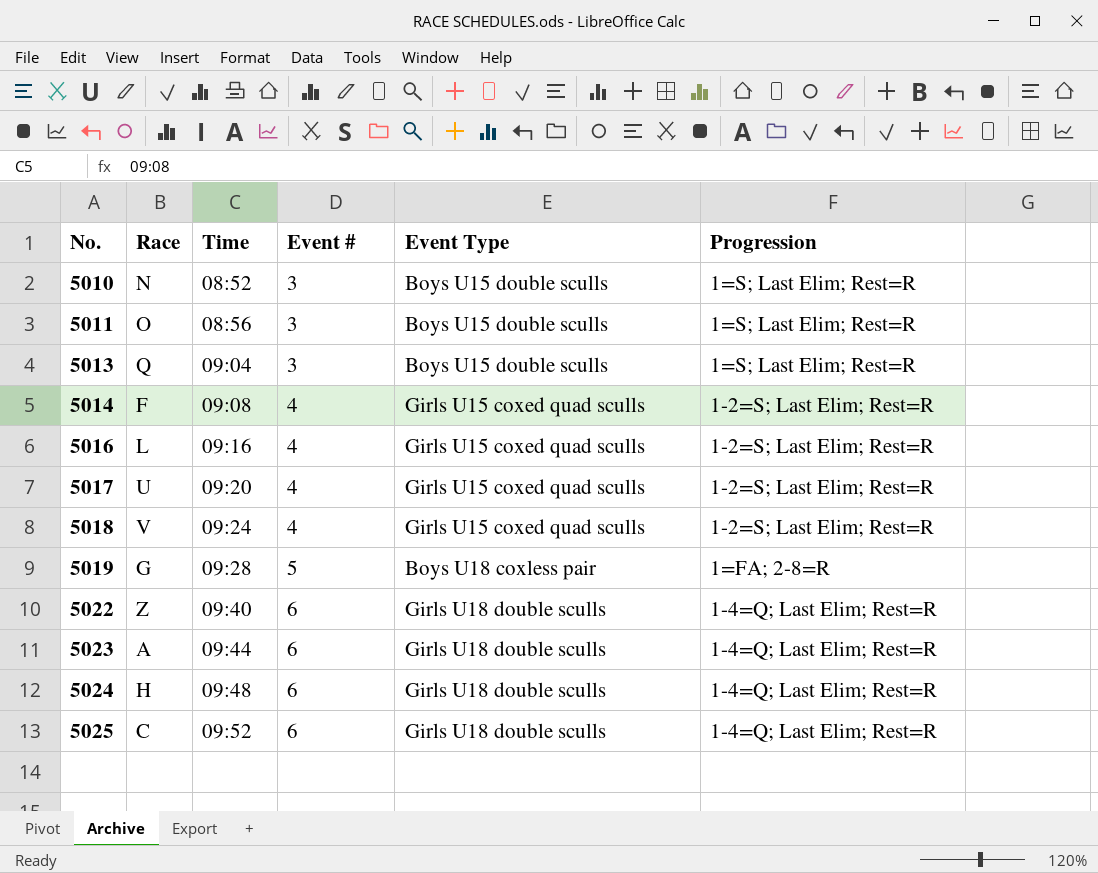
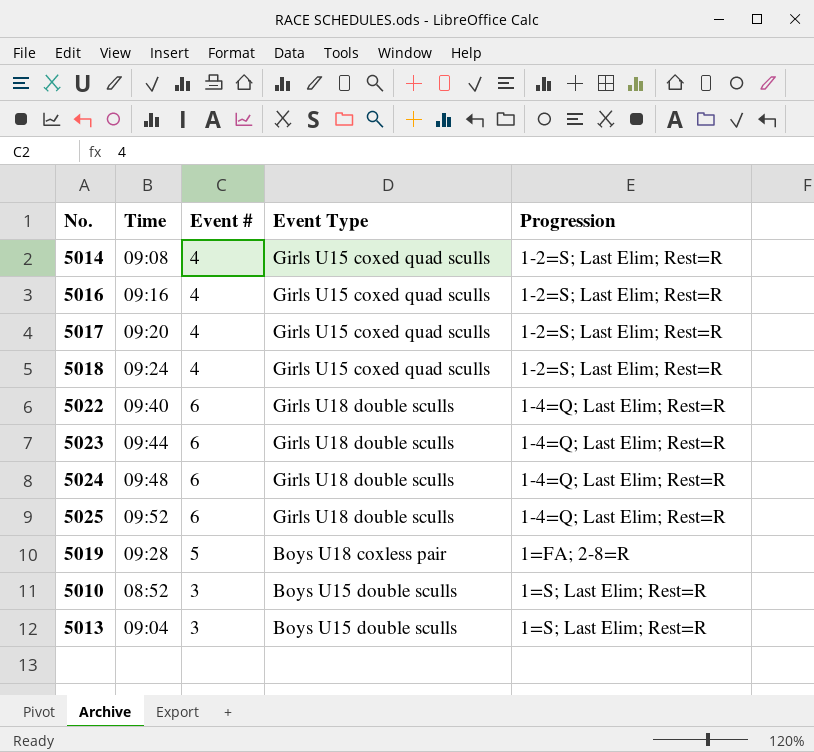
row order: No. ascending -> Progression ascending
column Race | position: 2 -> none
row 5011: O | 08:56 | 3 | Boys U15 double sculls | 1=S; Last Elim; Rest=R -> none

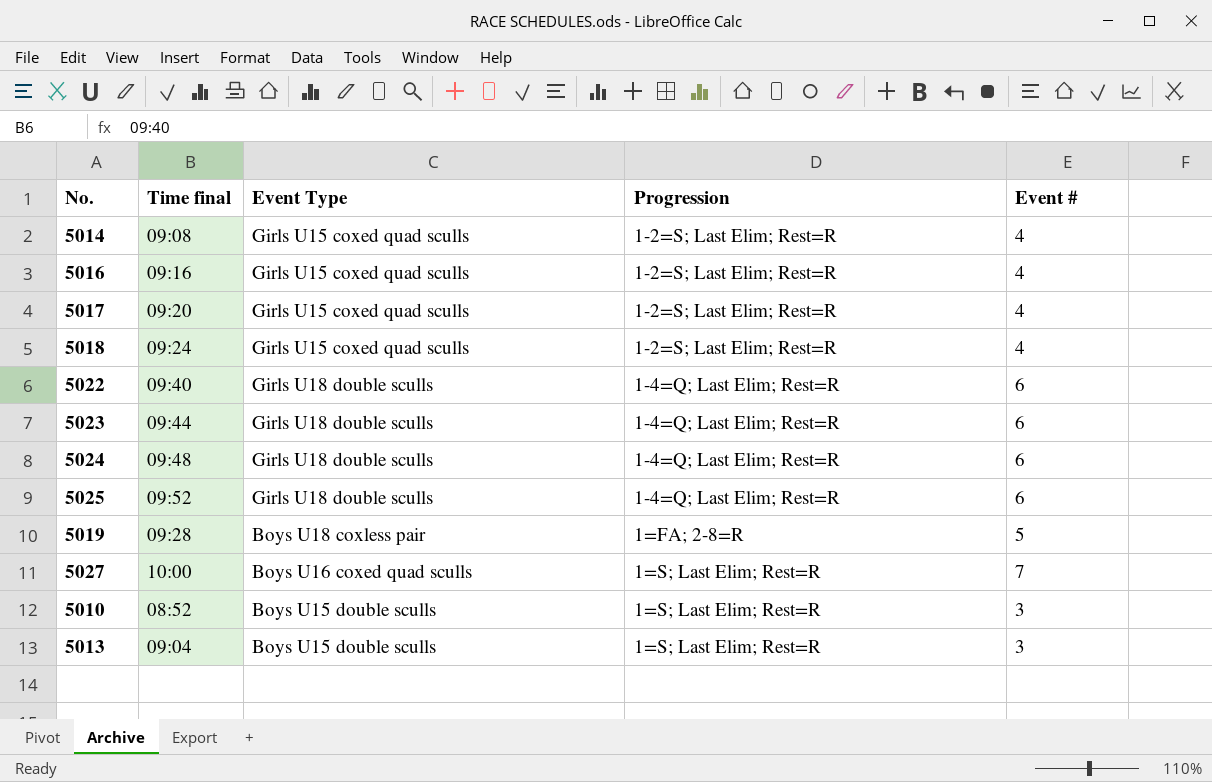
column name: Time -> Time final
column Event # | position: 3 -> 5
row 5027: none -> 10:00 | Boys U16 coxed quad sculls | 1=S; Last Elim; Rest=R | 7

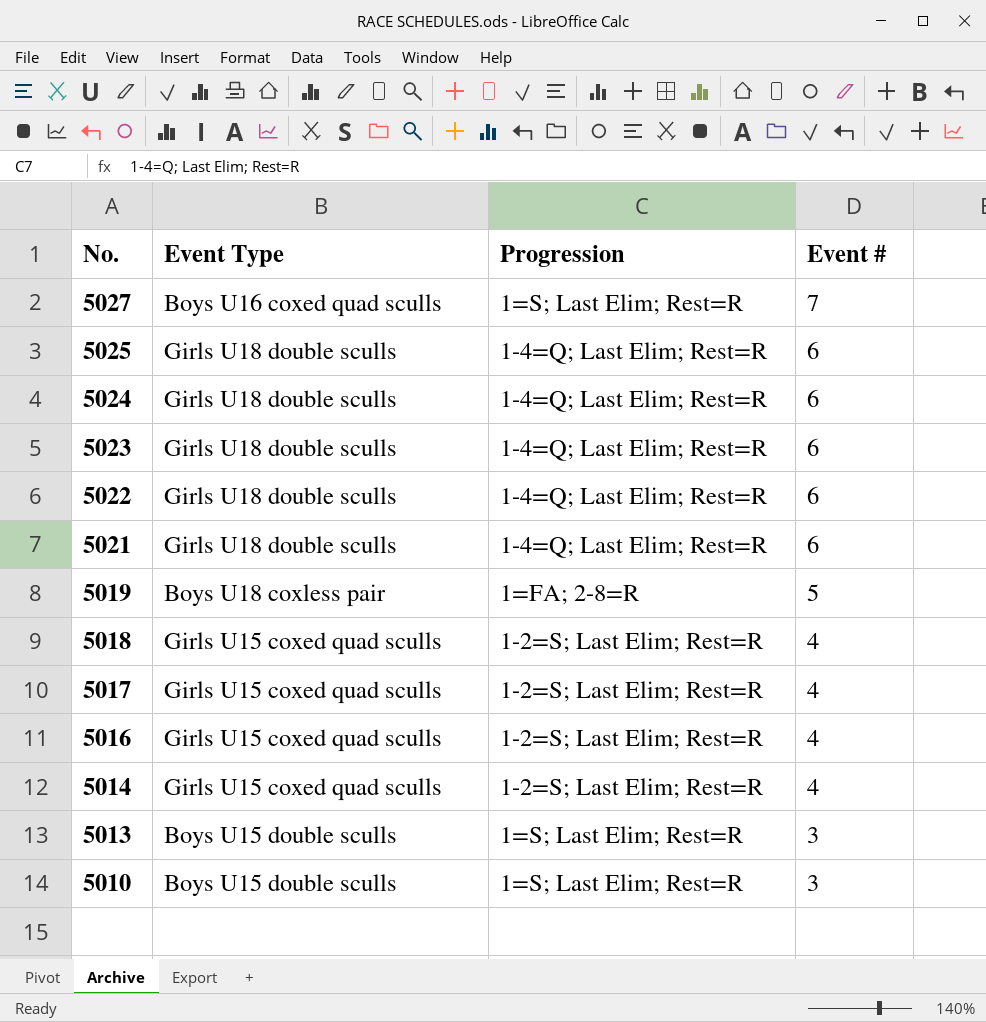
row order: Progression ascending -> No. descending
column Time final | position: 2 -> none
row 5021: none -> Girls U18 double sculls | 1-4=Q; Last Elim; Rest=R | 6

